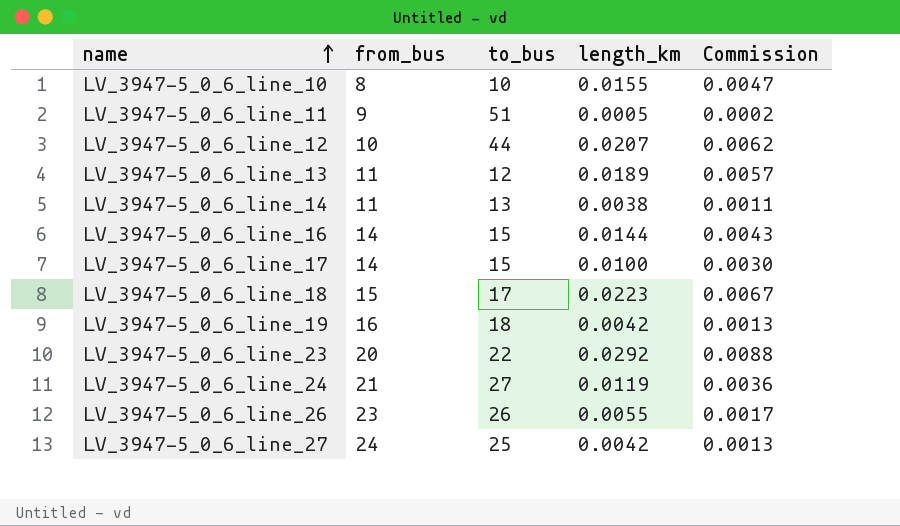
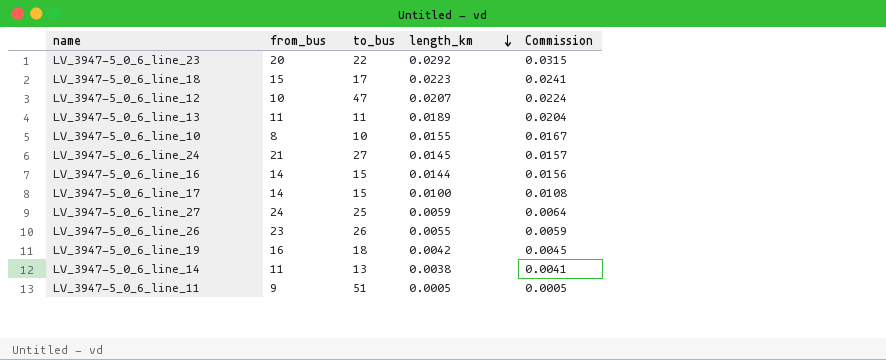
row order: name ascending -> length_km descending
column Commission | formula: [length_km] * 0.3 -> [length_km] * 1.08
LV_3947-5_0_6_line_12 | to_bus: 44 -> 47
LV_3947-5_0_6_line_13 | to_bus: 12 -> 11
LV_3947-5_0_6_line_24 | length_km: 0.0119 -> 0.0145
LV_3947-5_0_6_line_27 | length_km: 0.0042 -> 0.0059

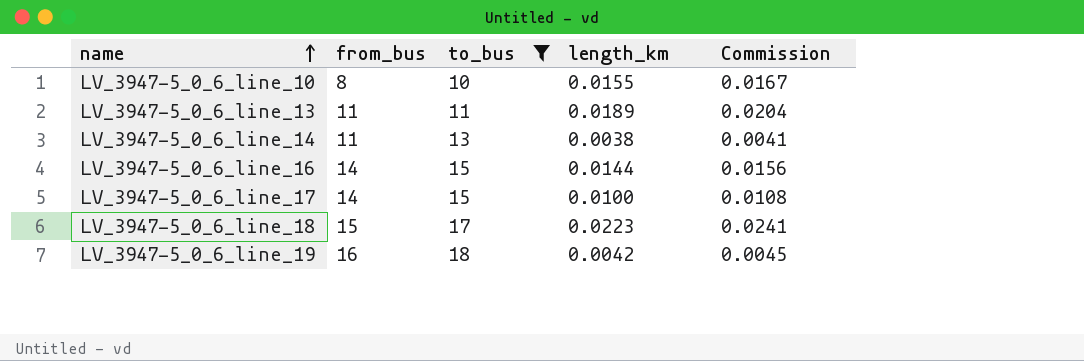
filter: none -> to_bus <= 18
row order: length_km descending -> name ascending

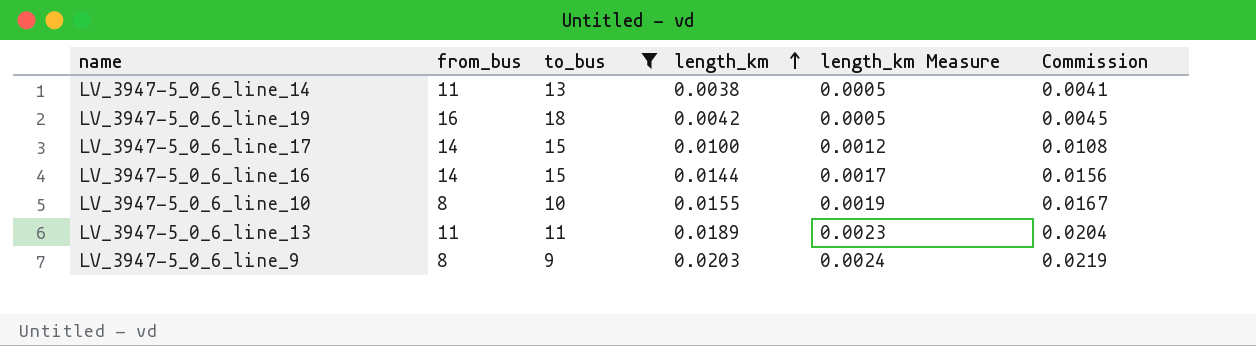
row order: name ascending -> length_km ascending
column length_km Measure | formula: none -> [length_km] * 0.12
row LV_3947-5_0_6_line_18: 15 | 17 | 0.0223 | 0.0241 -> none
row LV_3947-5_0_6_line_9: none -> 8 | 9 | 0.0203 | 0.0024 | 0.0219

